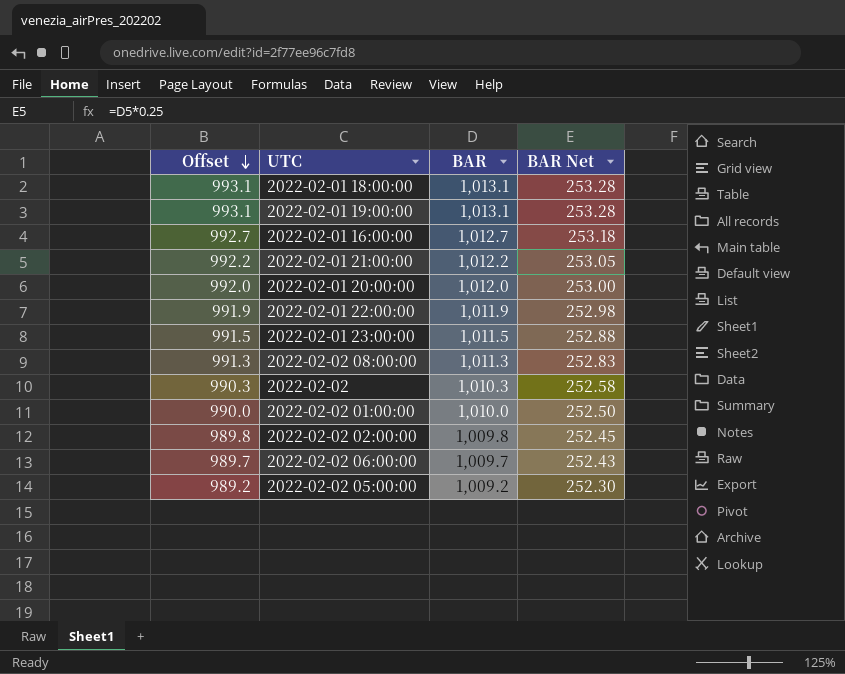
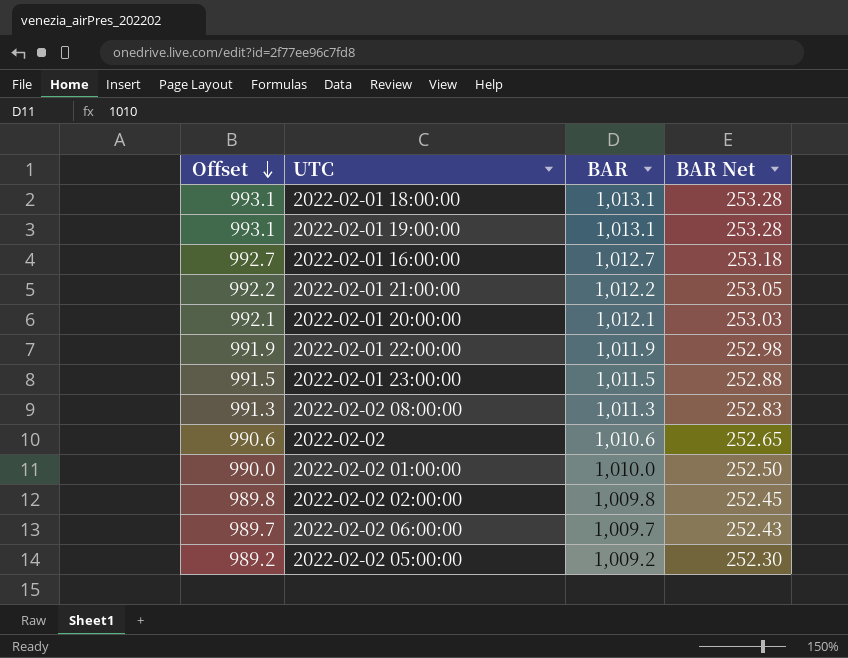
2022-02-01 20:00:00 | Offset: 992.0 -> 992.1
2022-02-01 20:00:00 | BAR: 1,012.0 -> 1,012.1
2022-02-01 20:00:00 | BAR Net: 253.00 -> 253.03
2022-02-02 | Offset: 990.3 -> 990.6
2022-02-02 | BAR: 1,010.3 -> 1,010.6
2022-02-02 | BAR Net: 252.58 -> 252.65

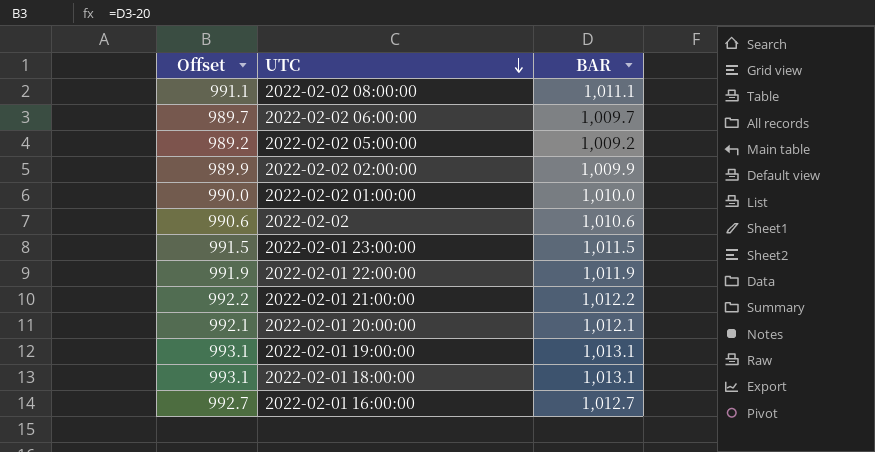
row order: Offset descending -> UTC descending
column BAR Net | formula: [BAR] * 0.25 -> none
2022-02-02 08:00:00 | Offset: 991.3 -> 991.1
2022-02-02 08:00:00 | BAR: 1,011.3 -> 1,011.1
2022-02-02 02:00:00 | Offset: 989.8 -> 989.9
2022-02-02 02:00:00 | BAR: 1,009.8 -> 1,009.9

